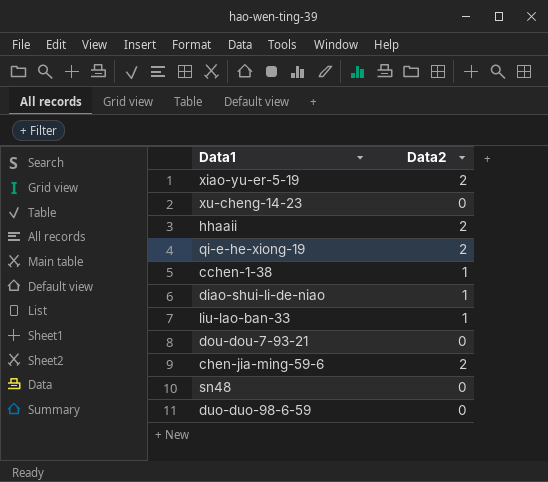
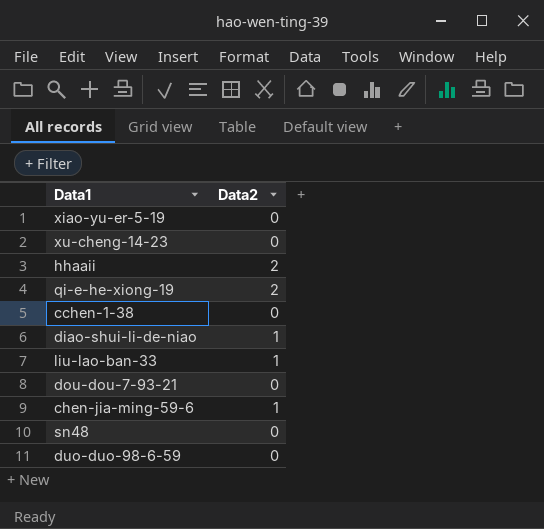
xiao-yu-er-5-19 | Data2: 2 -> 0
cchen-1-38 | Data2: 1 -> 0
chen-jia-ming-59-6 | Data2: 2 -> 1

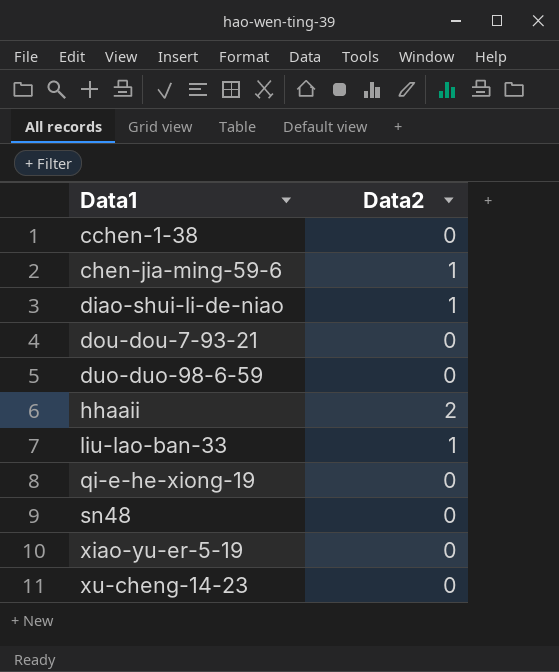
row order: none -> Data1 ascending
qi-e-he-xiong-19 | Data2: 2 -> 0

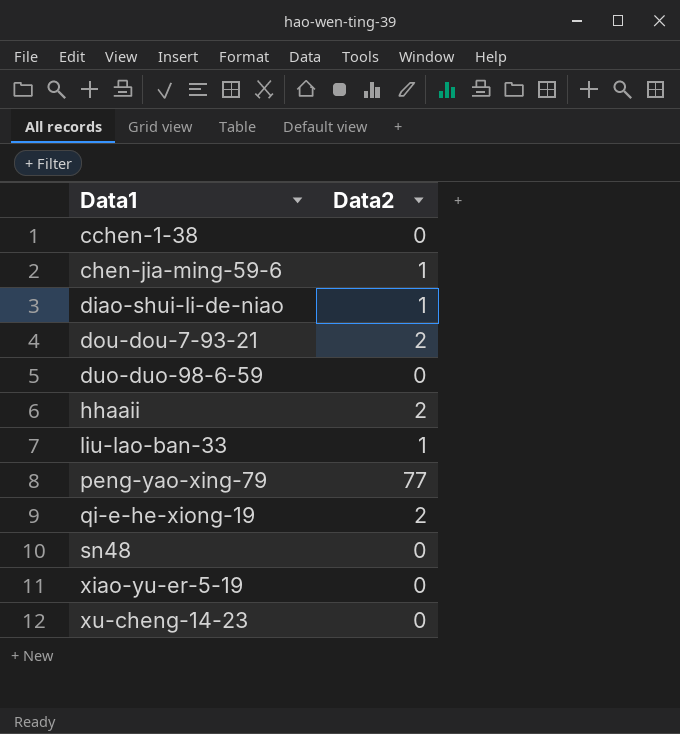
dou-dou-7-93-21 | Data2: 0 -> 2
row peng-yao-xing-79: none -> 77
qi-e-he-xiong-19 | Data2: 0 -> 2

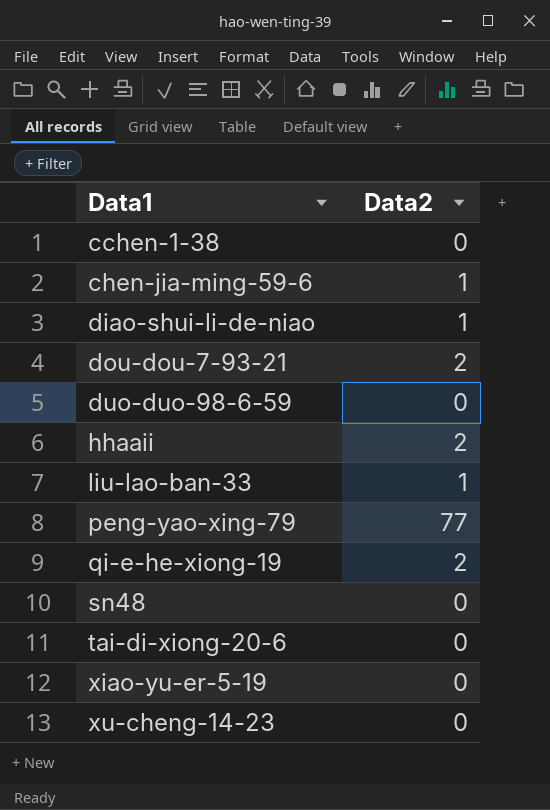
row tai-di-xiong-20-6: none -> 0

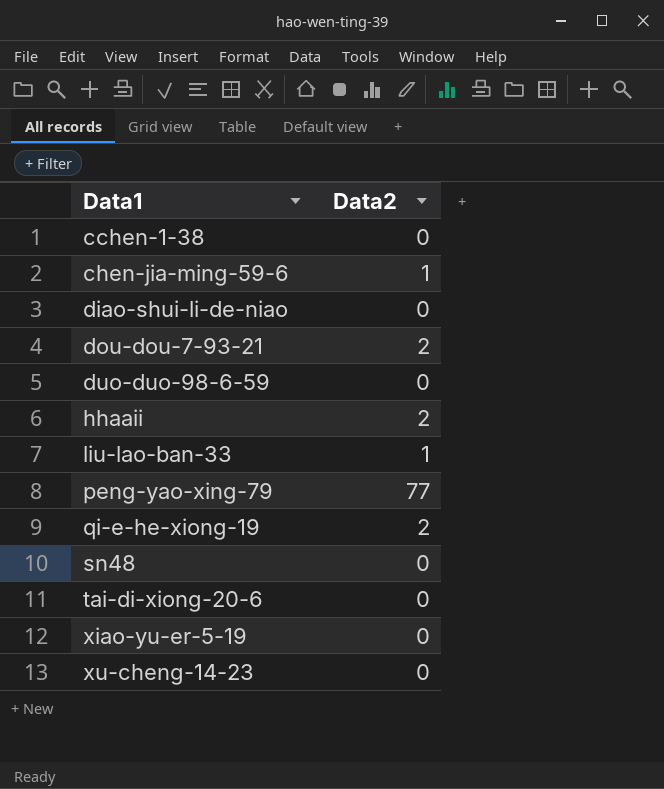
diao-shui-li-de-niao | Data2: 1 -> 0

